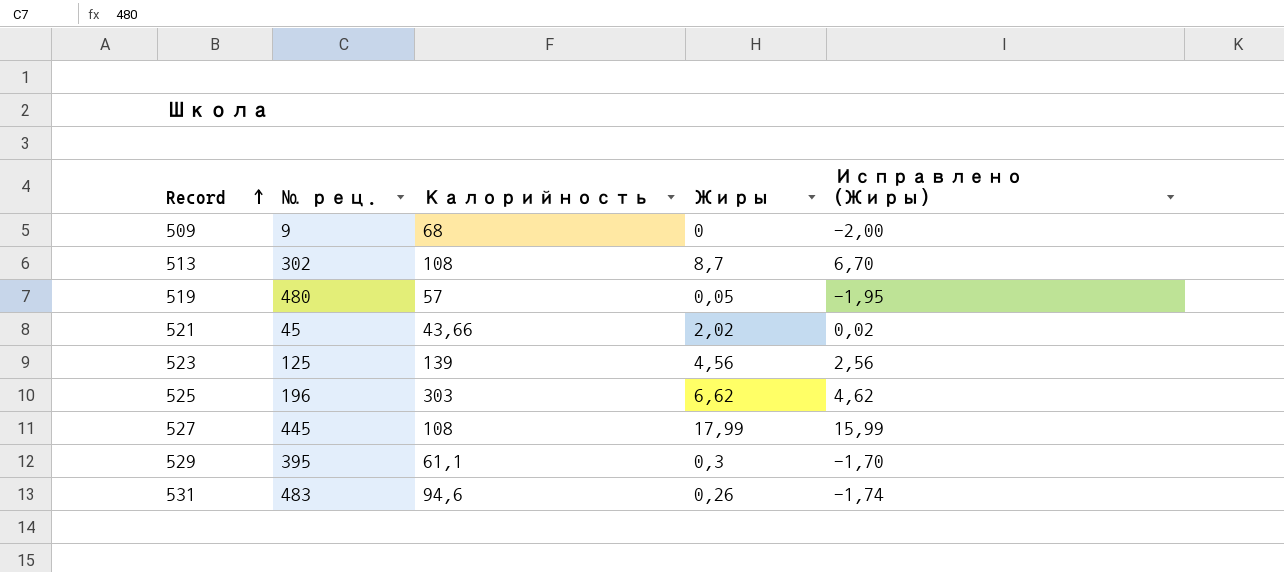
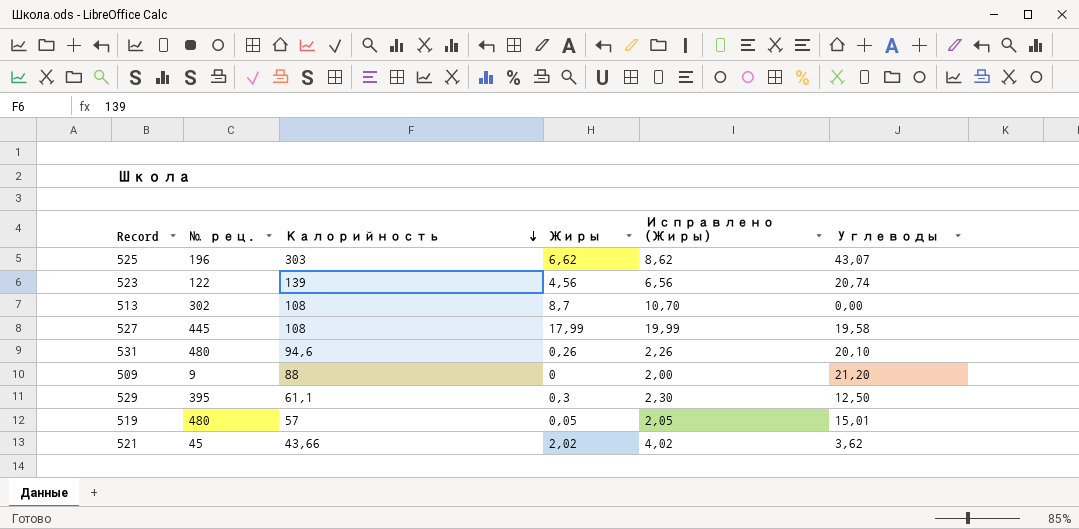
row order: Record ascending -> Калорийность descending
column Исправлено (Жиры) | formula: [Жиры] - 2 -> [Жиры] + 2
column Углеводы | position: none -> 6
523 | № рец.: 125 -> 122
531 | № рец.: 483 -> 480
509 | Калорийность: 68 -> 88

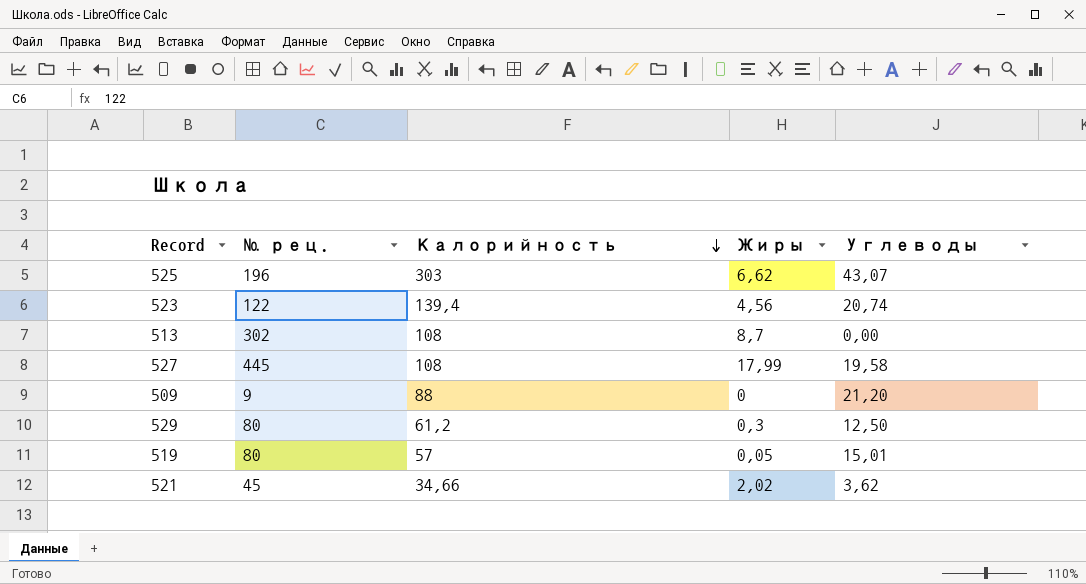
column Исправлено (Жиры) | formula: [Жиры] + 2 -> none
row 531: 480 | 94,6 | 0,26 | 2,26 | 20,10 -> none
523 | Калорийность: 139 -> 139,4
529 | № рец.: 395 -> 80
529 | Калорийность: 61,1 -> 61,2
519 | № рец.: 480 -> 80
521 | Калорийность: 43,66 -> 34,66

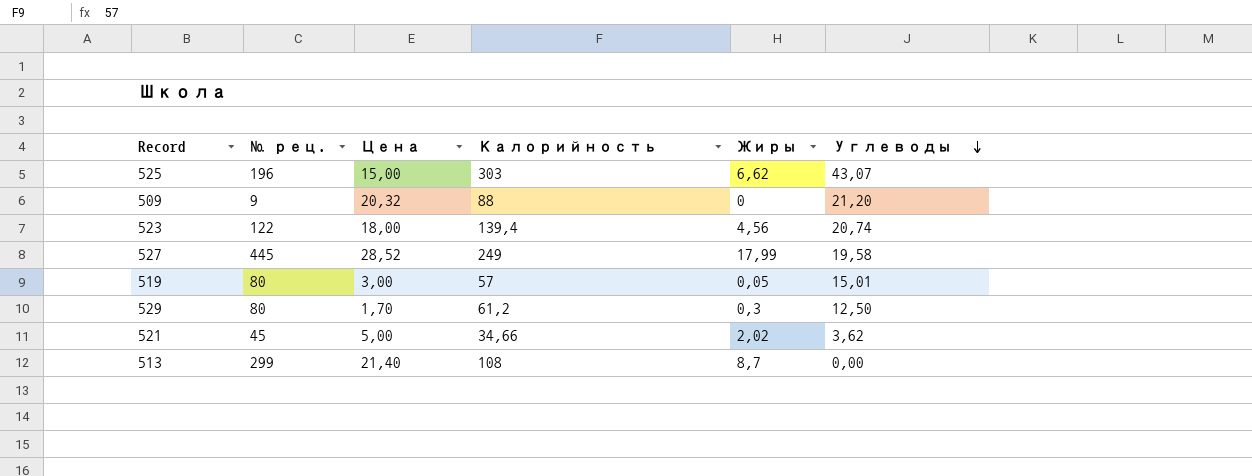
row order: Калорийность descending -> Углеводы descending
column Цена | position: none -> 3
527 | Калорийность: 108 -> 249
513 | № рец.: 302 -> 299

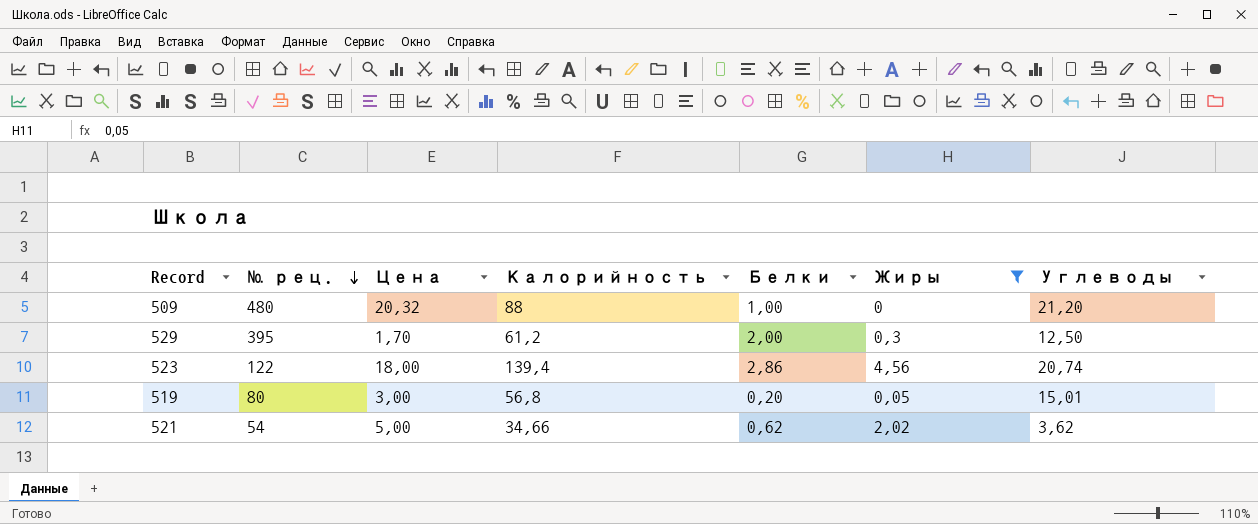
filter: none -> Жиры <= 4,56
row order: Углеводы descending -> № рец. descending
column Белки | position: none -> 5
509 | № рец.: 9 -> 480
529 | № рец.: 80 -> 395
519 | Калорийность: 57 -> 56,8
521 | № рец.: 45 -> 54

